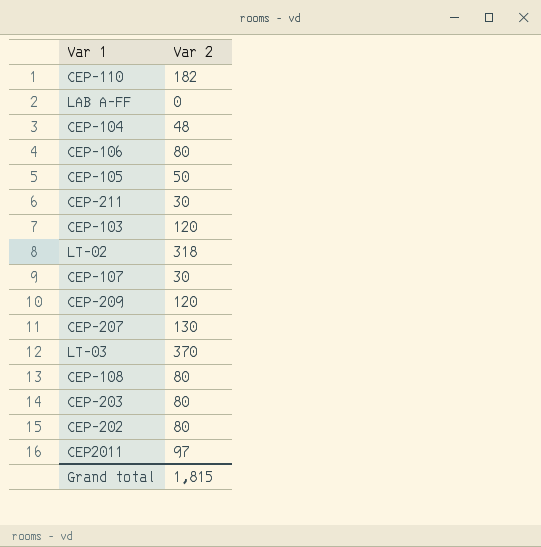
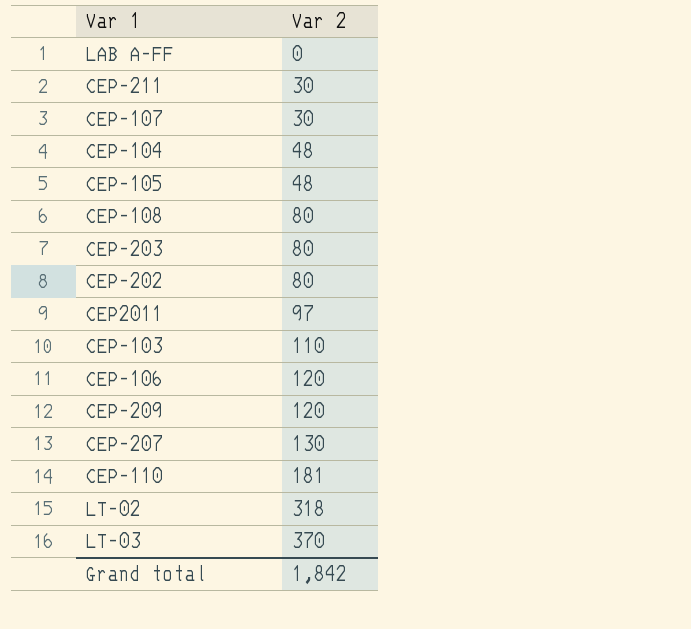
row order: none -> Var 2 ascending
CEP-105 | Var 2: 50 -> 48
CEP-103 | Var 2: 120 -> 110
CEP-106 | Var 2: 80 -> 120
CEP-110 | Var 2: 182 -> 181
Grand total | Var 2: 1,815 -> 1,842

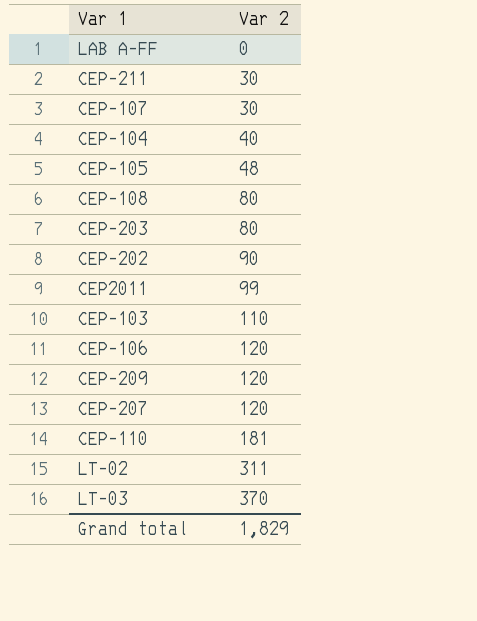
CEP-104 | Var 2: 48 -> 40
CEP-202 | Var 2: 80 -> 90
CEP2011 | Var 2: 97 -> 99
CEP-207 | Var 2: 130 -> 120
LT-02 | Var 2: 318 -> 311
Grand total | Var 2: 1,842 -> 1,829

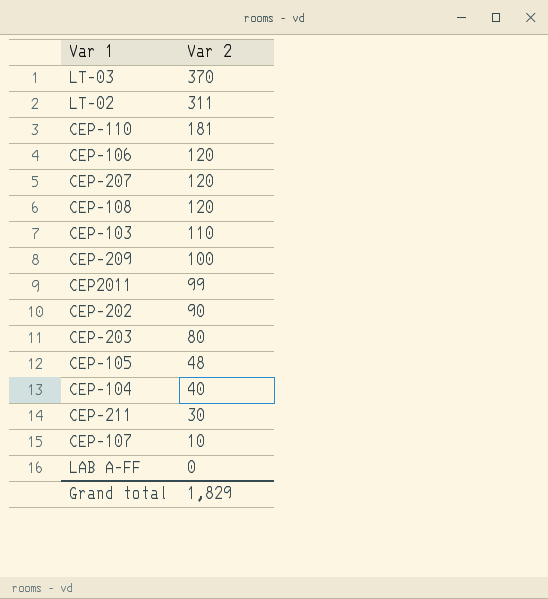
row order: Var 2 ascending -> Var 2 descending
CEP-108 | Var 2: 80 -> 120
CEP-209 | Var 2: 120 -> 100
CEP-107 | Var 2: 30 -> 10

